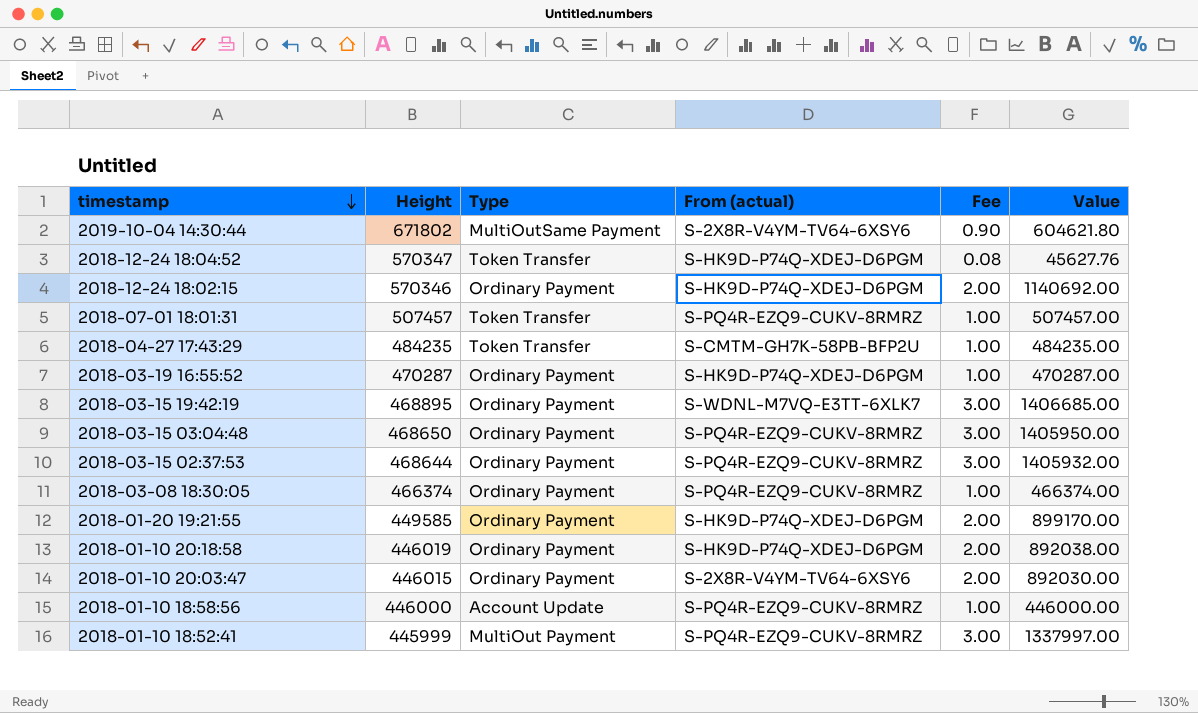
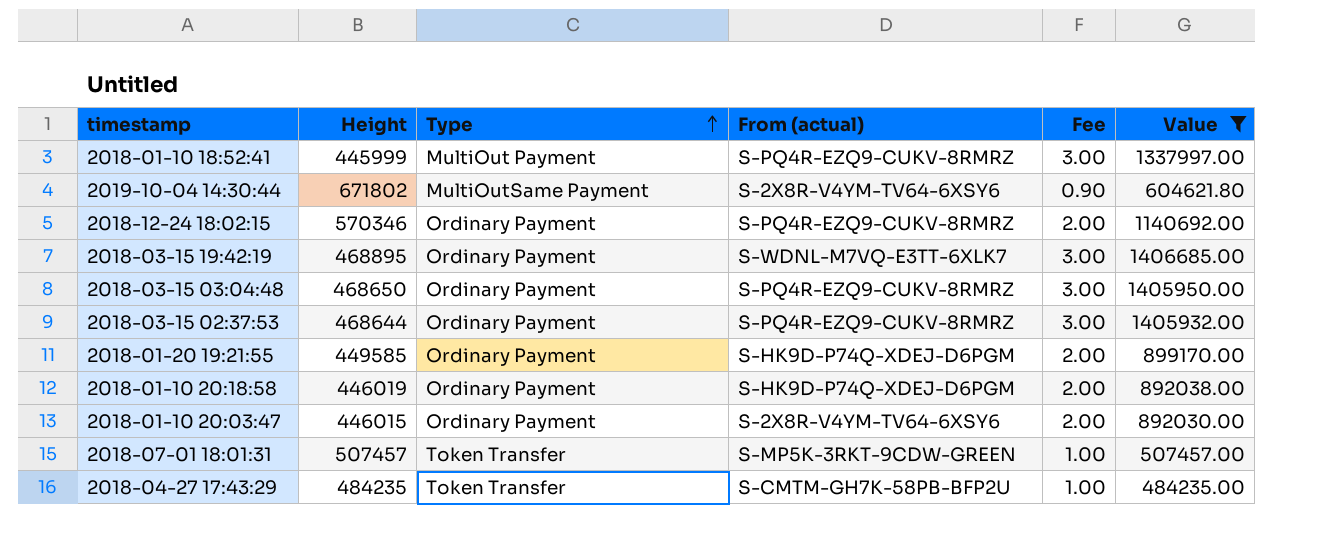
filter: none -> Value >= 484235.00
row order: timestamp descending -> Type ascending
2018-12-24 18:02:15 | From (actual): S-HK9D-P74Q-XDEJ-D6PGM -> S-PQ4R-EZQ9-CUKV-8RMRZ
2018-07-01 18:01:31 | From (actual): S-PQ4R-EZQ9-CUKV-8RMRZ -> S-MP5K-3RKT-9CDW-GREEN

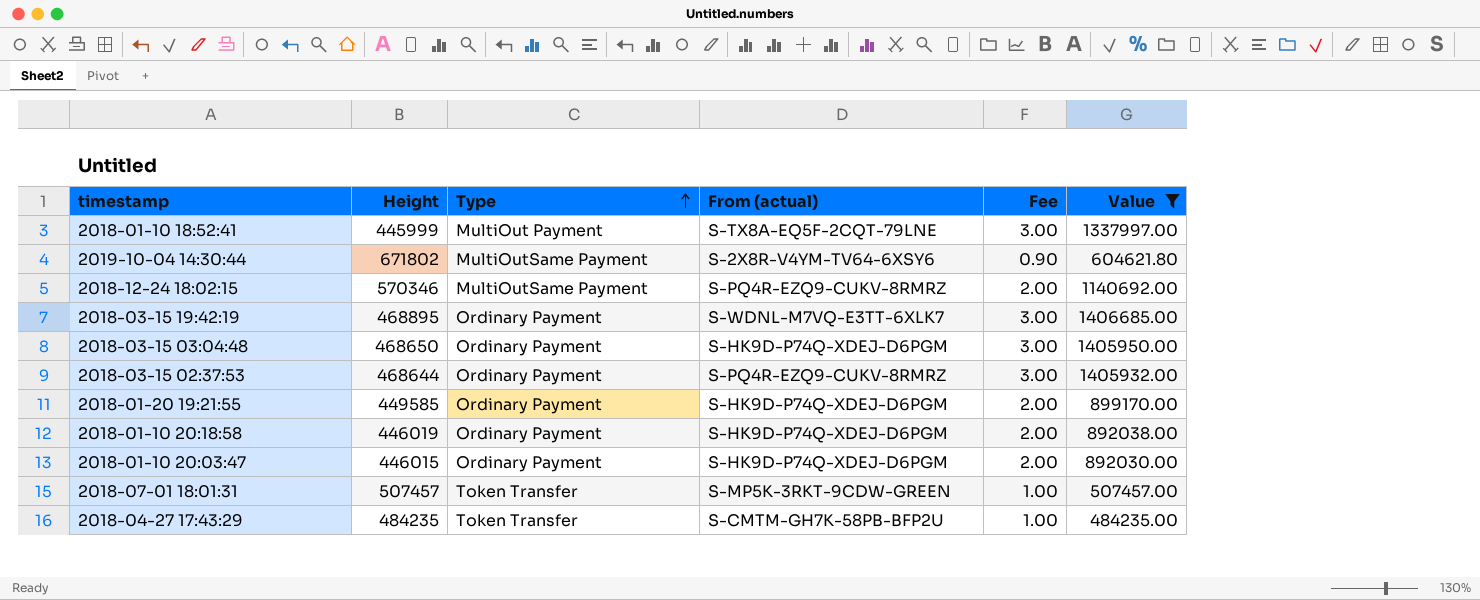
2018-01-10 18:52:41 | From (actual): S-PQ4R-EZQ9-CUKV-8RMRZ -> S-TX8A-EQ5F-2CQT-79LNE
2018-12-24 18:02:15 | Type: Ordinary Payment -> MultiOutSame Payment
2018-03-15 03:04:48 | From (actual): S-PQ4R-EZQ9-CUKV-8RMRZ -> S-HK9D-P74Q-XDEJ-D6PGM
2018-01-10 20:03:47 | From (actual): S-2X8R-V4YM-TV64-6XSY6 -> S-HK9D-P74Q-XDEJ-D6PGM

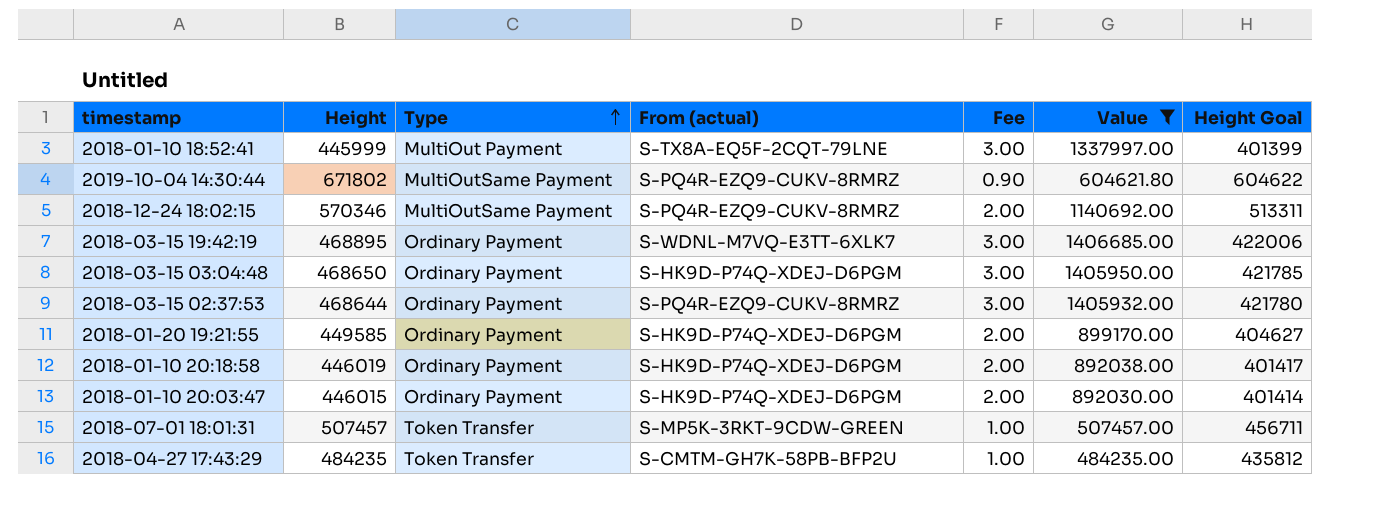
column Height Goal | formula: none -> [Height] * 0.9
2019-10-04 14:30:44 | From (actual): S-2X8R-V4YM-TV64-6XSY6 -> S-PQ4R-EZQ9-CUKV-8RMRZ

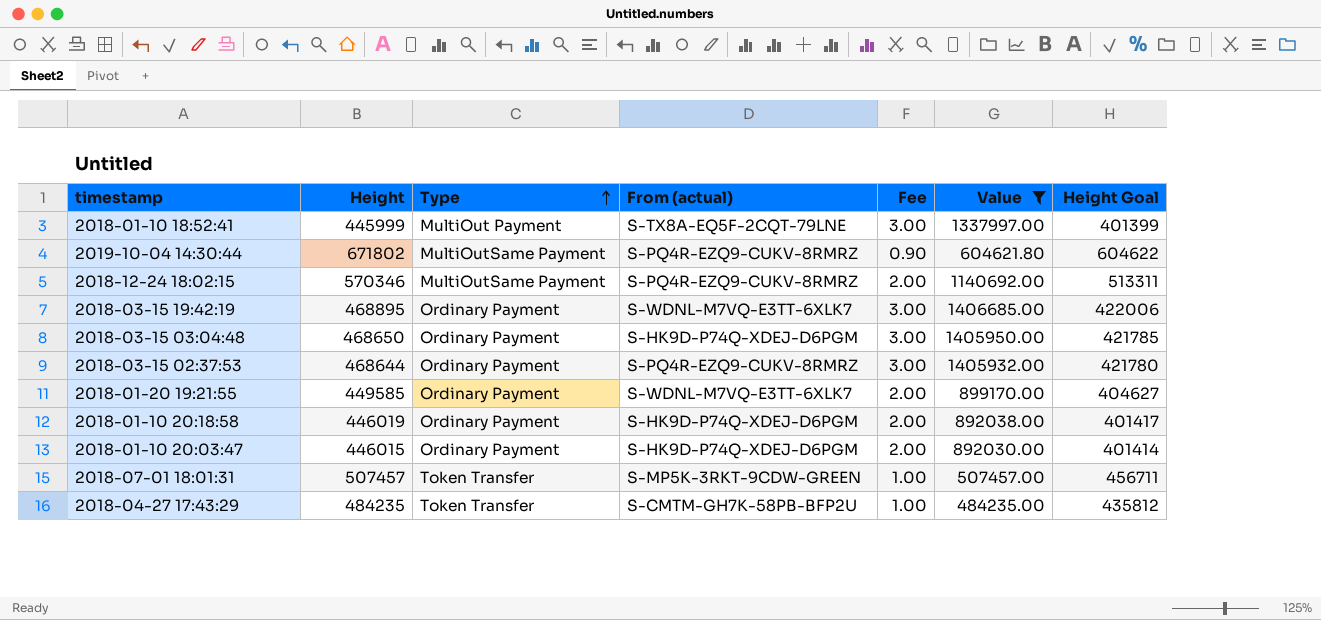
2018-01-20 19:21:55 | From (actual): S-HK9D-P74Q-XDEJ-D6PGM -> S-WDNL-M7VQ-E3TT-6XLK7

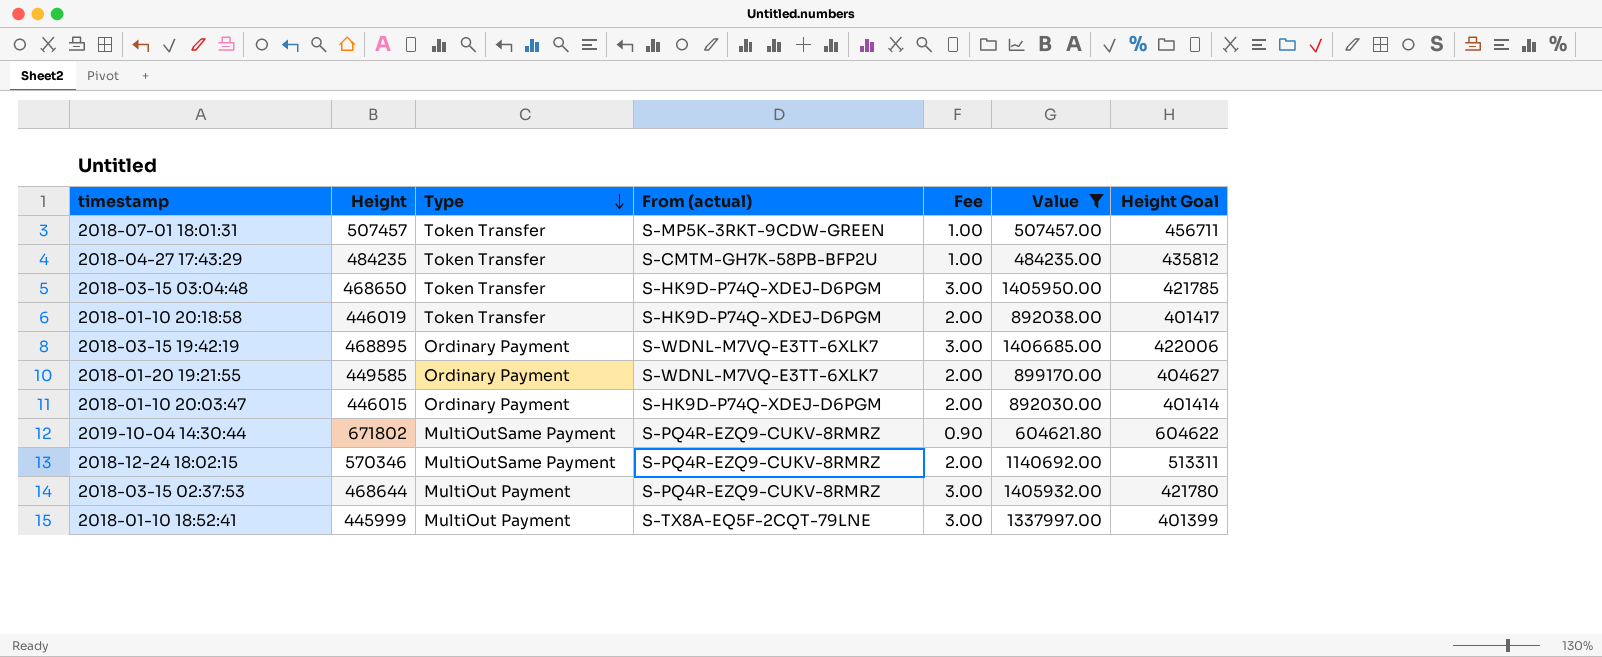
row order: Type ascending -> Type descending
2018-03-15 03:04:48 | Type: Ordinary Payment -> Token Transfer
2018-01-10 20:18:58 | Type: Ordinary Payment -> Token Transfer
2018-03-15 02:37:53 | Type: Ordinary Payment -> MultiOut Payment

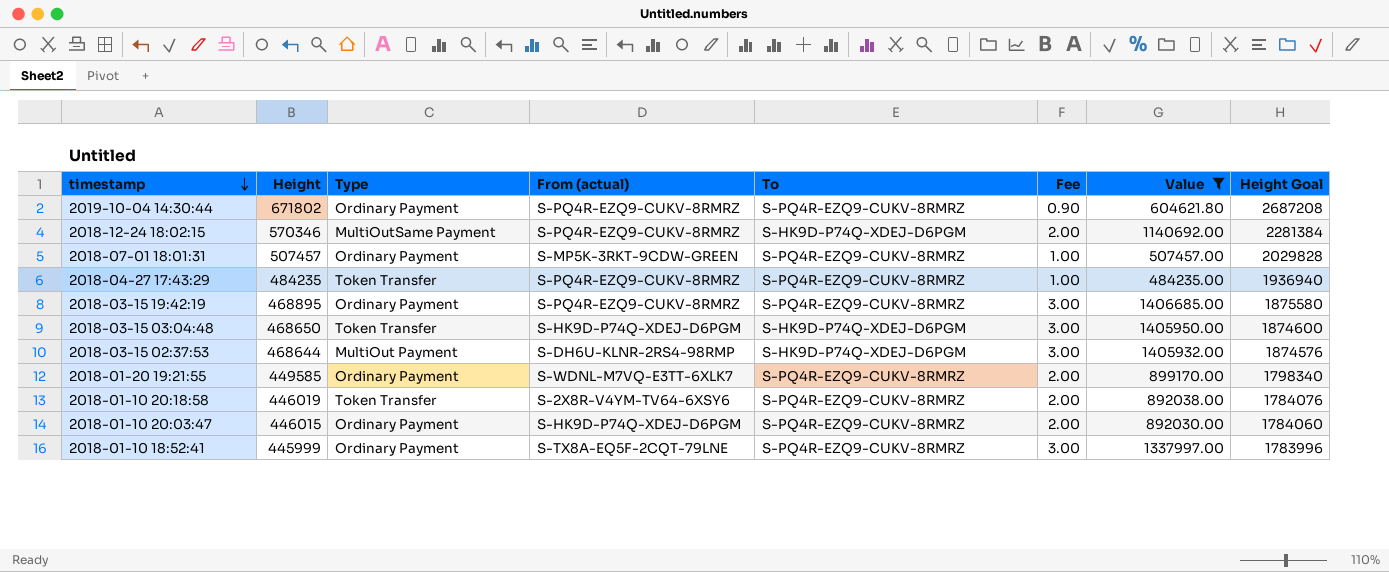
row order: Type descending -> timestamp descending
column To | position: none -> 5
column Height Goal | formula: [Height] * 0.9 -> [Height] * 4
2019-10-04 14:30:44 | Type: MultiOutSame Payment -> Ordinary Payment
2018-07-01 18:01:31 | Type: Token Transfer -> Ordinary Payment
2018-04-27 17:43:29 | From (actual): S-CMTM-GH7K-58PB-BFP2U -> S-PQ4R-EZQ9-CUKV-8RMRZ
2018-03-15 19:42:19 | From (actual): S-WDNL-M7VQ-E3TT-6XLK7 -> S-PQ4R-EZQ9-CUKV-8RMRZ
2018-03-15 02:37:53 | From (actual): S-PQ4R-EZQ9-CUKV-8RMRZ -> S-DH6U-KLNR-2RS4-98RMP
2018-01-10 20:18:58 | From (actual): S-HK9D-P74Q-XDEJ-D6PGM -> S-2X8R-V4YM-TV64-6XSY6
2018-01-10 18:52:41 | Type: MultiOut Payment -> Ordinary Payment

